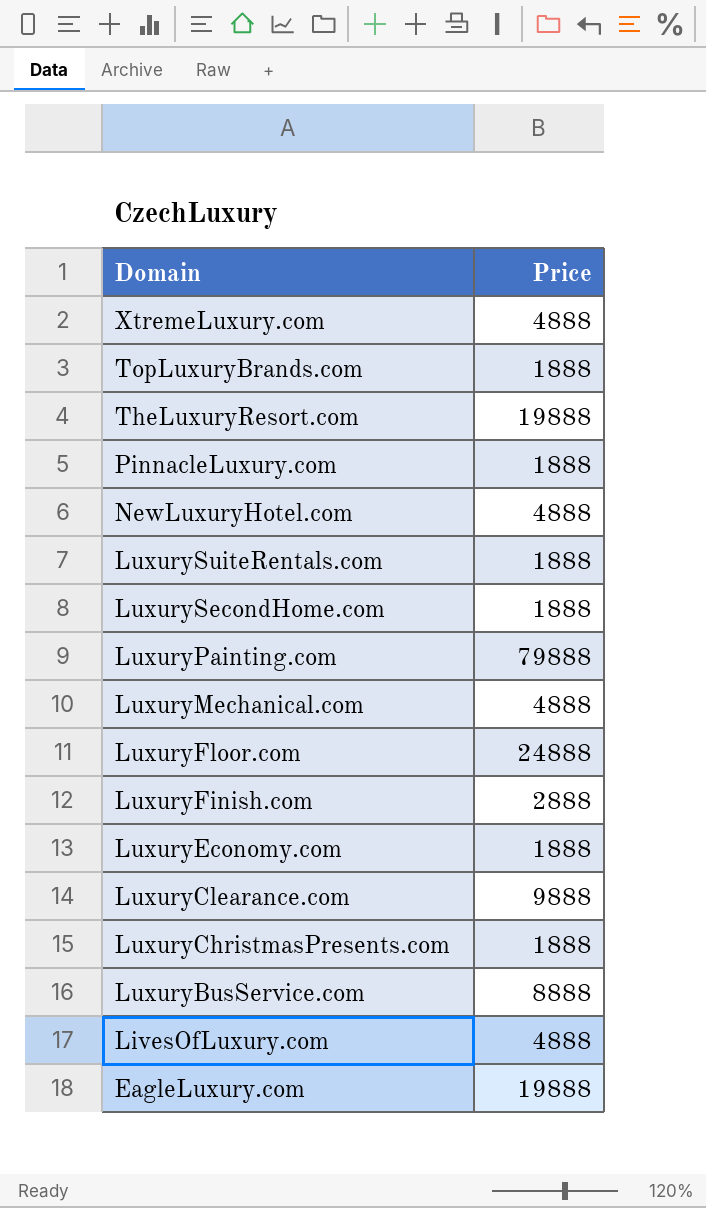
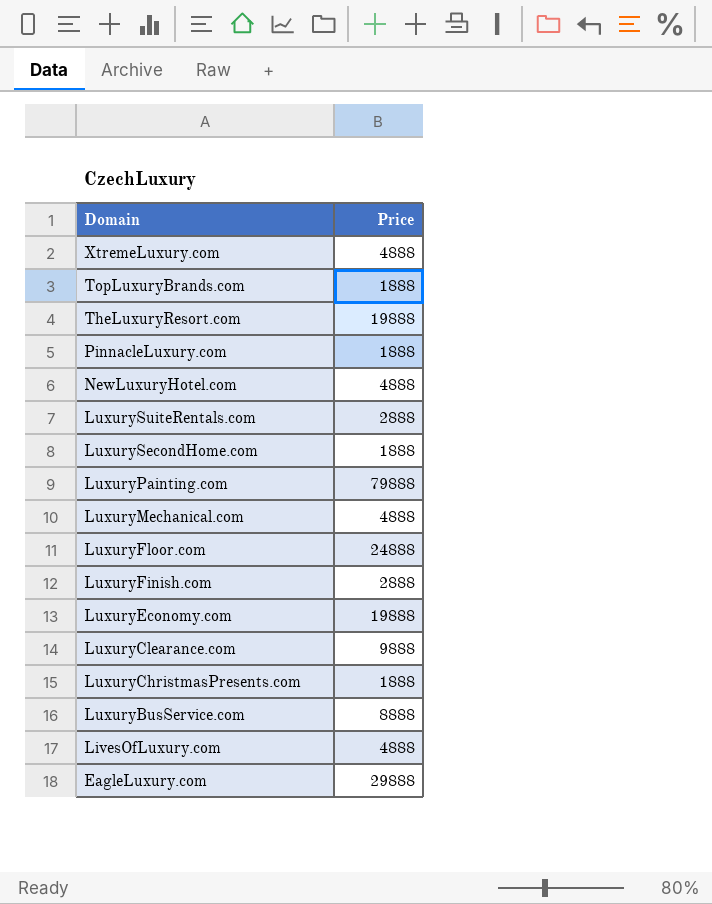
LuxurySuiteRentals.com | Price: 1888 -> 2888
LuxuryEconomy.com | Price: 1888 -> 19888
EagleLuxury.com | Price: 19888 -> 29888

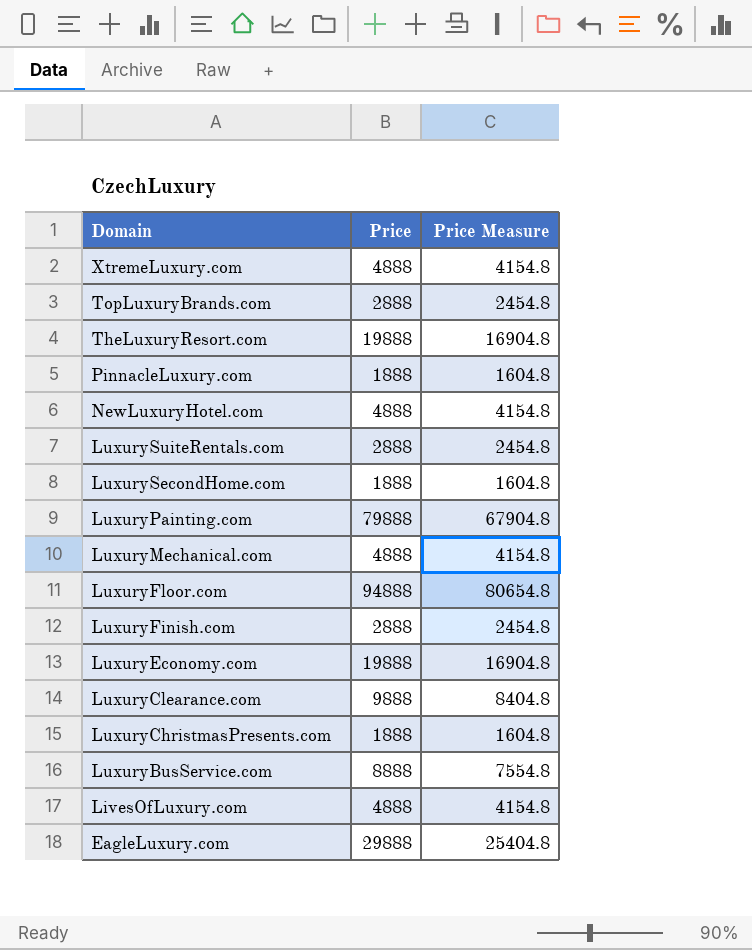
column Price Measure | formula: none -> [Price] * 0.85
TopLuxuryBrands.com | Price: 1888 -> 2888
LuxuryFloor.com | Price: 24888 -> 94888

